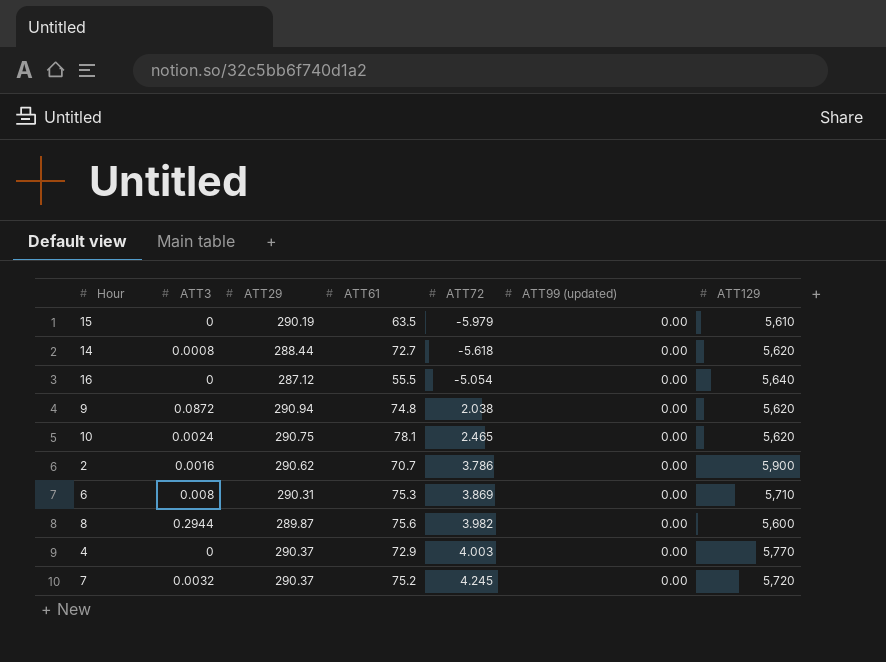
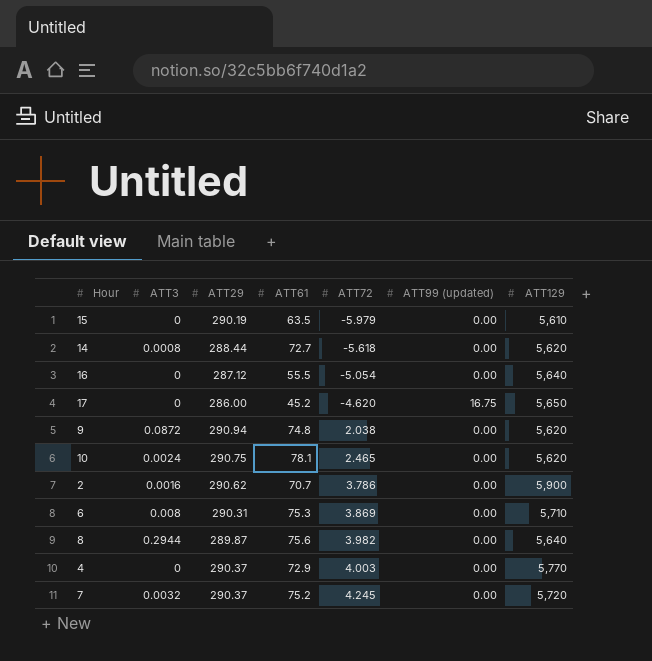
row 17: none -> 0 | 286.00 | 45.2 | -4.620 | 16.75 | 5,650
8 | ATT129: 5,600 -> 5,640

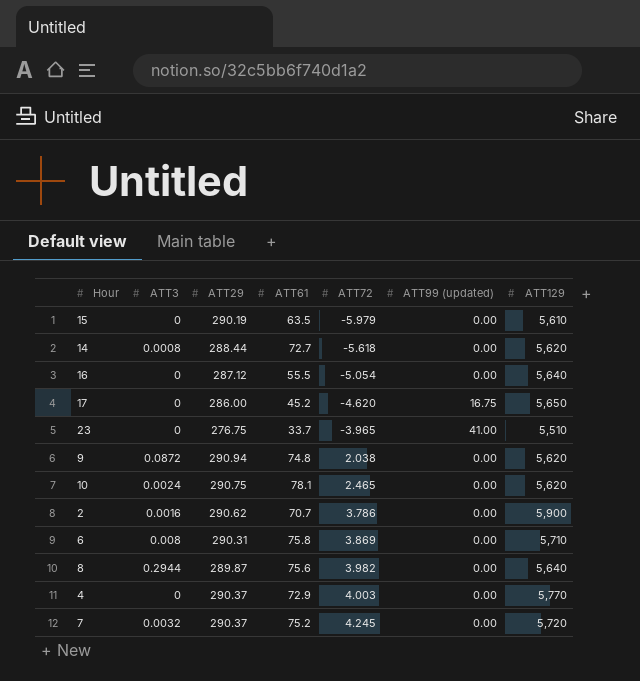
row 23: none -> 0 | 276.75 | 33.7 | -3.965 | 41.00 | 5,510
6 | ATT61: 75.3 -> 75.8

